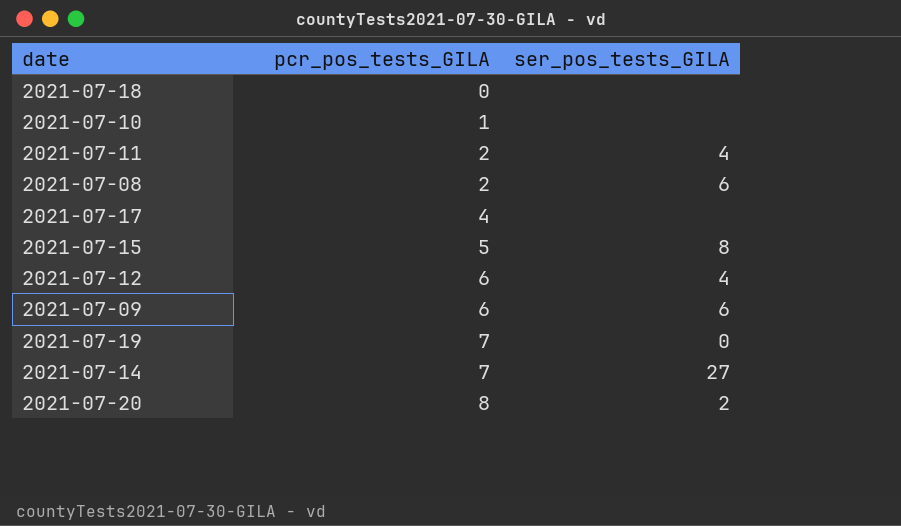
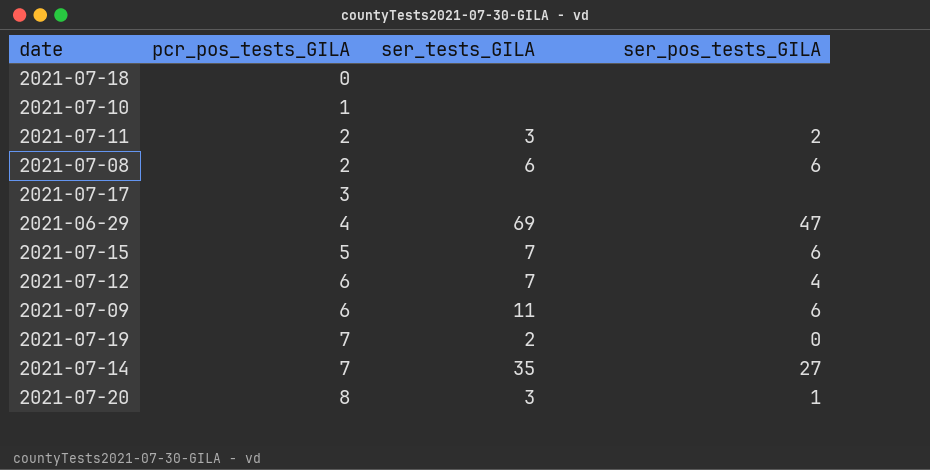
column ser_tests_GILA | position: none -> 3
2021-07-11 | ser_pos_tests_GILA: 4 -> 2
2021-07-17 | pcr_pos_tests_GILA: 4 -> 3
row 2021-06-29: none -> 4 | 69 | 47
2021-07-15 | ser_pos_tests_GILA: 8 -> 6
2021-07-20 | ser_pos_tests_GILA: 2 -> 1

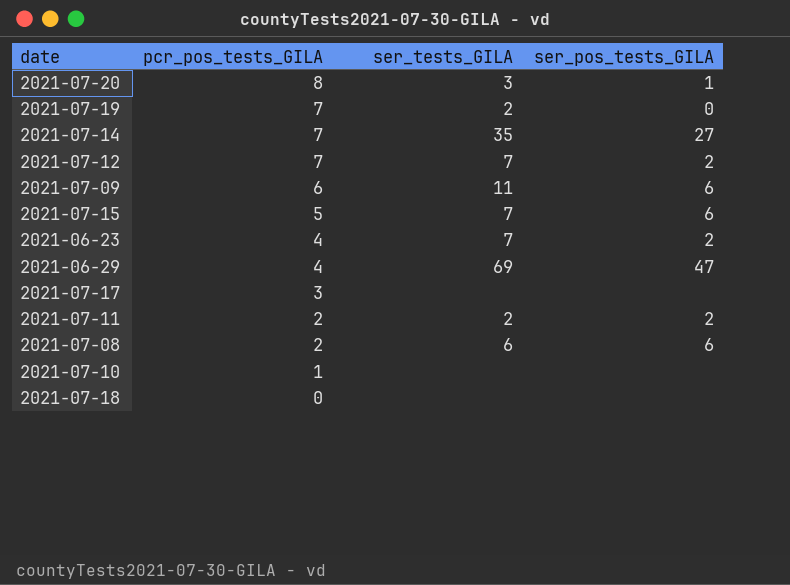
row order: pcr_pos_tests_GILA ascending -> pcr_pos_tests_GILA descending
2021-07-12 | pcr_pos_tests_GILA: 6 -> 7
2021-07-12 | ser_pos_tests_GILA: 4 -> 2
row 2021-06-23: none -> 4 | 7 | 2
2021-07-11 | ser_tests_GILA: 3 -> 2

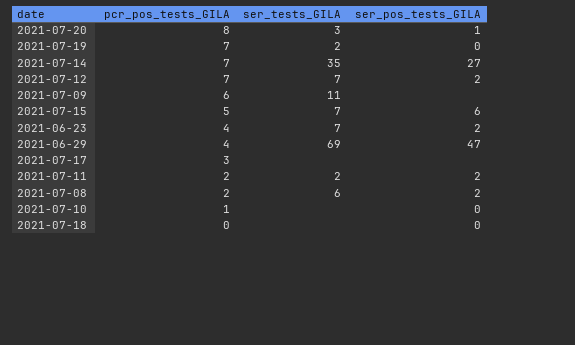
2021-07-09 | ser_pos_tests_GILA: 6 -> none
2021-07-08 | ser_pos_tests_GILA: 6 -> 2
2021-07-10 | ser_pos_tests_GILA: none -> 0
2021-07-18 | ser_pos_tests_GILA: none -> 0

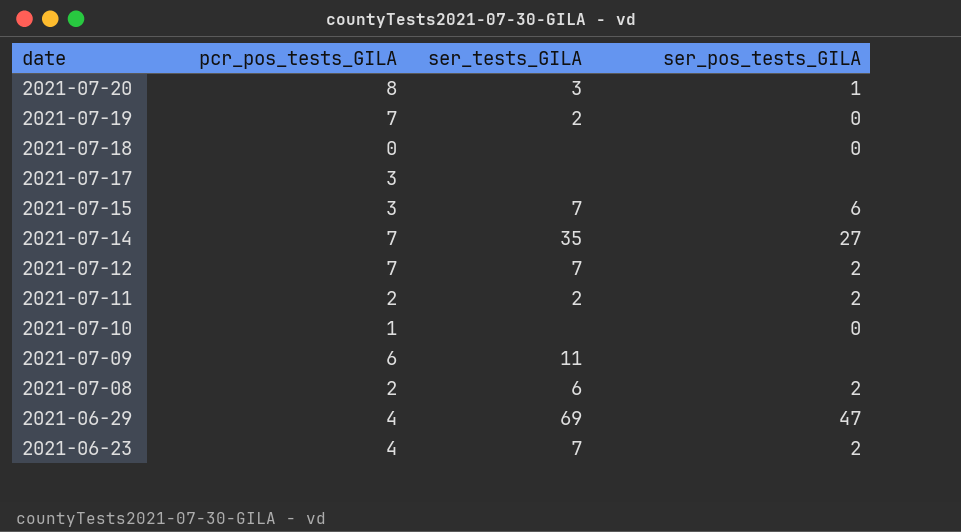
row order: pcr_pos_tests_GILA descending -> date descending
2021-07-15 | pcr_pos_tests_GILA: 5 -> 3

